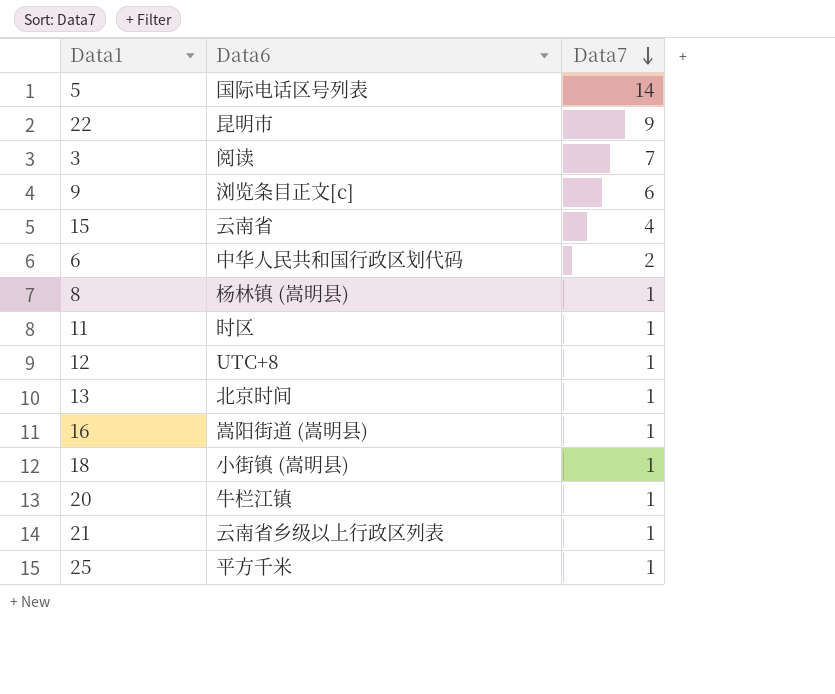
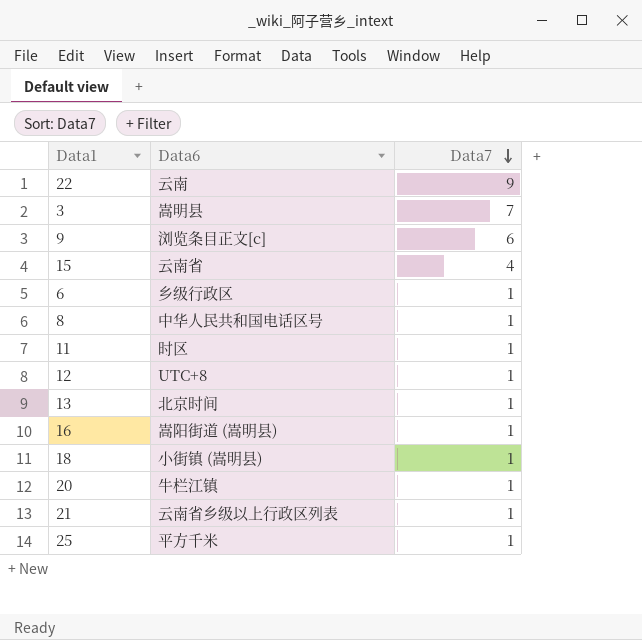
row 5: 国际电话区号列表 | 14 -> none
22 | Data6: 昆明市 -> 云南
3 | Data6: 阅读 -> 嵩明县
6 | Data6: 中华人民共和国行政区划代码 -> 乡级行政区
6 | Data7: 2 -> 1
8 | Data6: 杨林镇 (嵩明县) -> 中华人民共和国电话区号

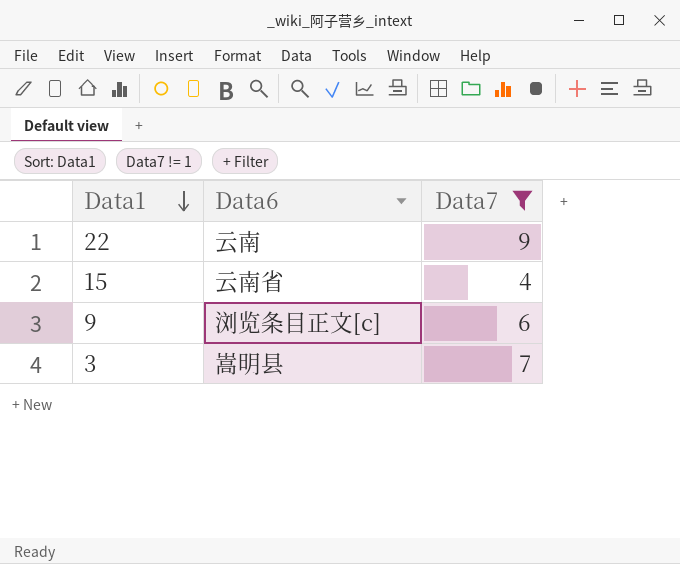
filter: none -> Data7 != 1
row order: Data7 descending -> Data1 descending

